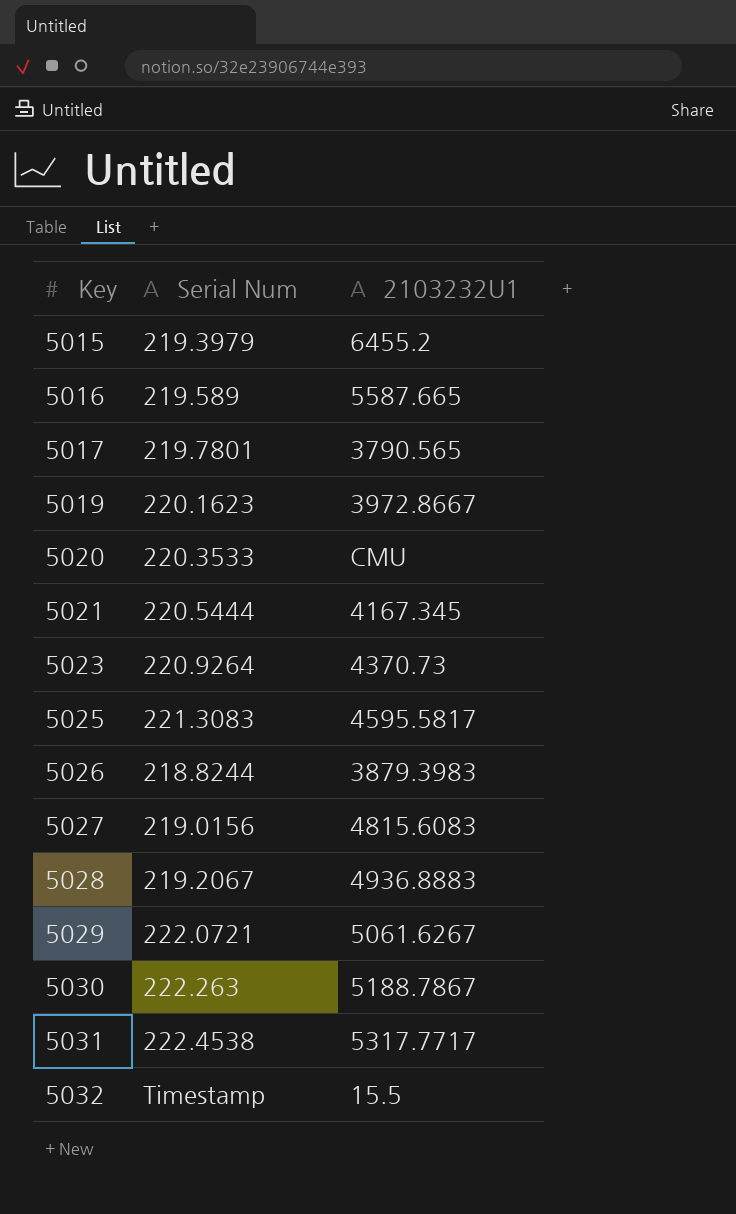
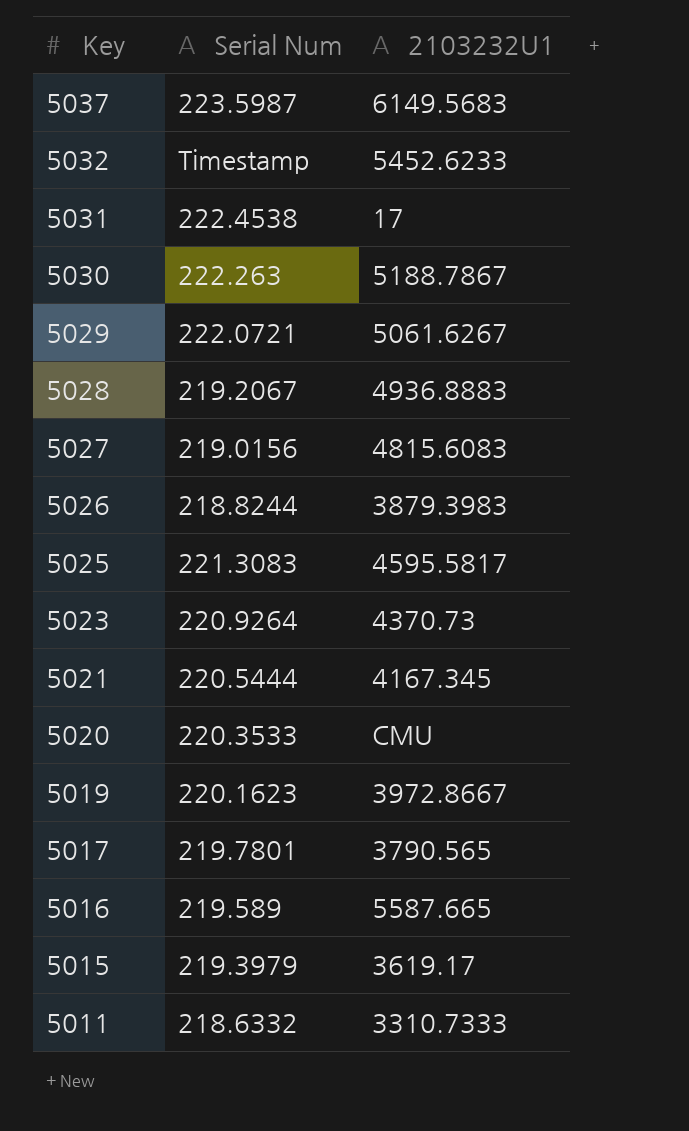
row order: Key ascending -> Key descending
row 5037: none -> 223.5987 | 6149.5683
5032 | 2103232U1: 15.5 -> 5452.6233
5031 | 2103232U1: 5317.7717 -> 17
5015 | 2103232U1: 6455.2 -> 3619.17
row 5011: none -> 218.6332 | 3310.7333

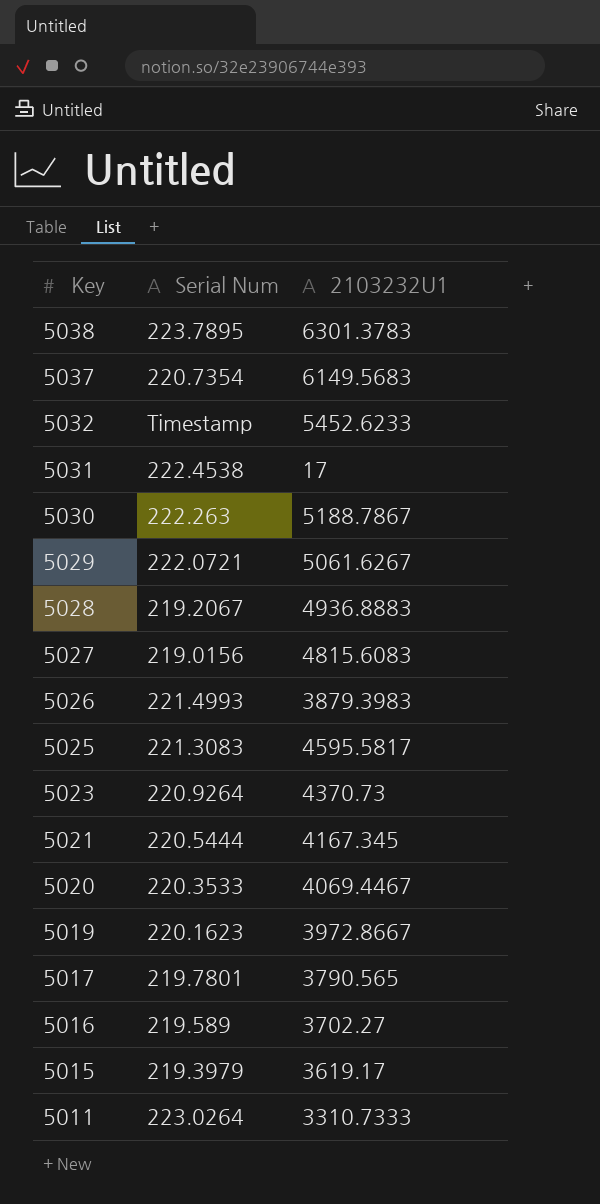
row 5038: none -> 223.7895 | 6301.3783
5037 | Serial Num: 223.5987 -> 220.7354
5026 | Serial Num: 218.8244 -> 221.4993
5020 | 2103232U1: CMU -> 4069.4467
5016 | 2103232U1: 5587.665 -> 3702.27
5011 | Serial Num: 218.6332 -> 223.0264

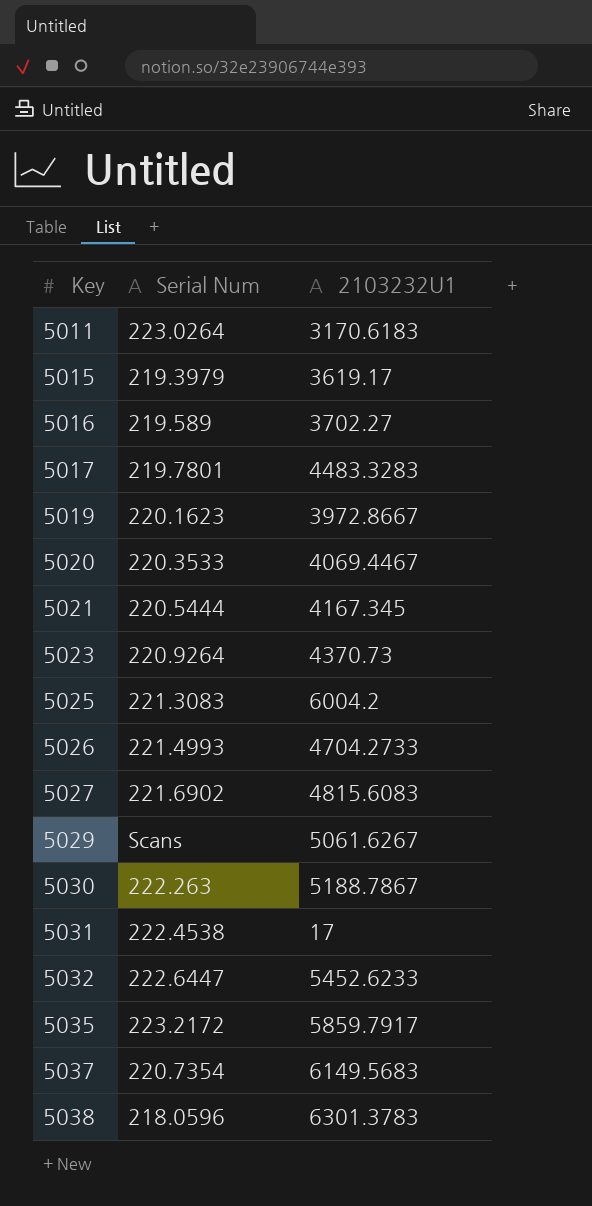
row order: Key descending -> Key ascending
row 5028: 219.2067 | 4936.8883 -> none
5011 | 2103232U1: 3310.7333 -> 3170.6183
5017 | 2103232U1: 3790.565 -> 4483.3283
5025 | 2103232U1: 4595.5817 -> 6004.2
5026 | 2103232U1: 3879.3983 -> 4704.2733
5027 | Serial Num: 219.0156 -> 221.6902
5029 | Serial Num: 222.0721 -> Scans
5032 | Serial Num: Timestamp -> 222.6447
row 5035: none -> 223.2172 | 5859.7917
5038 | Serial Num: 223.7895 -> 218.0596

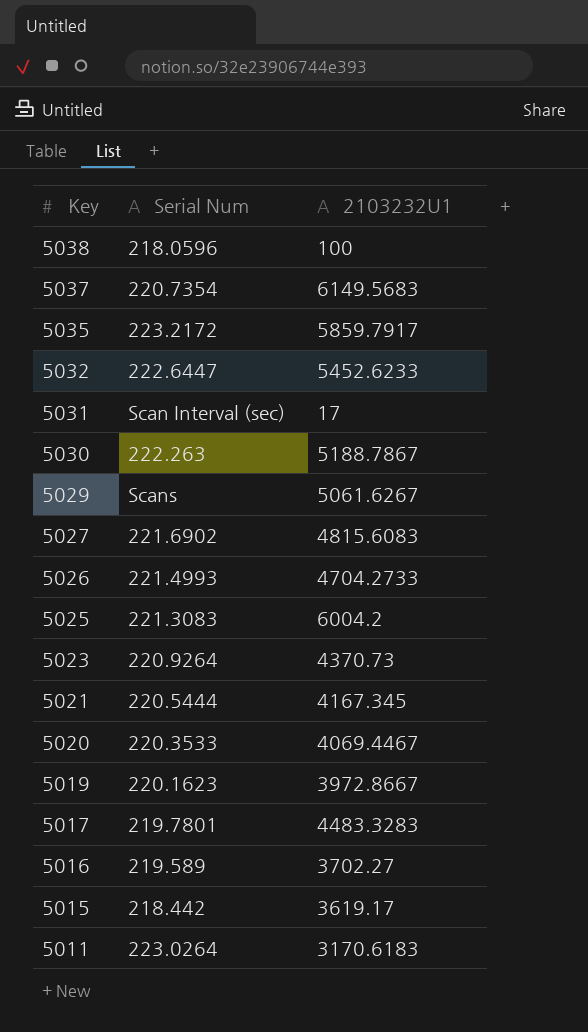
row order: Key ascending -> Key descending
5038 | 2103232U1: 6301.3783 -> 100
5031 | Serial Num: 222.4538 -> Scan Interval (sec)
5015 | Serial Num: 219.3979 -> 218.442

